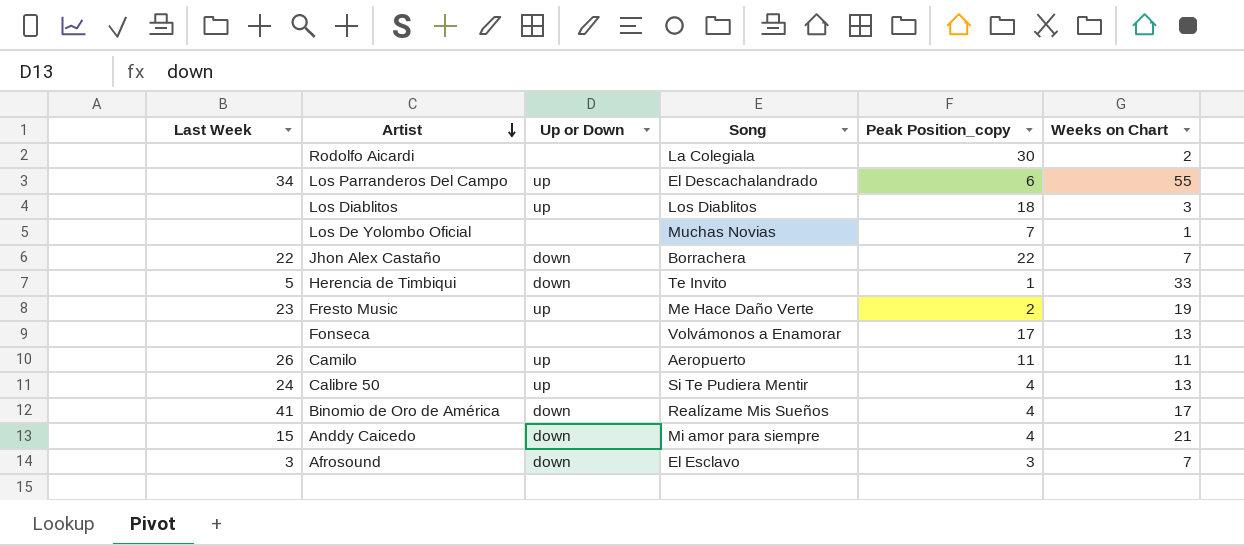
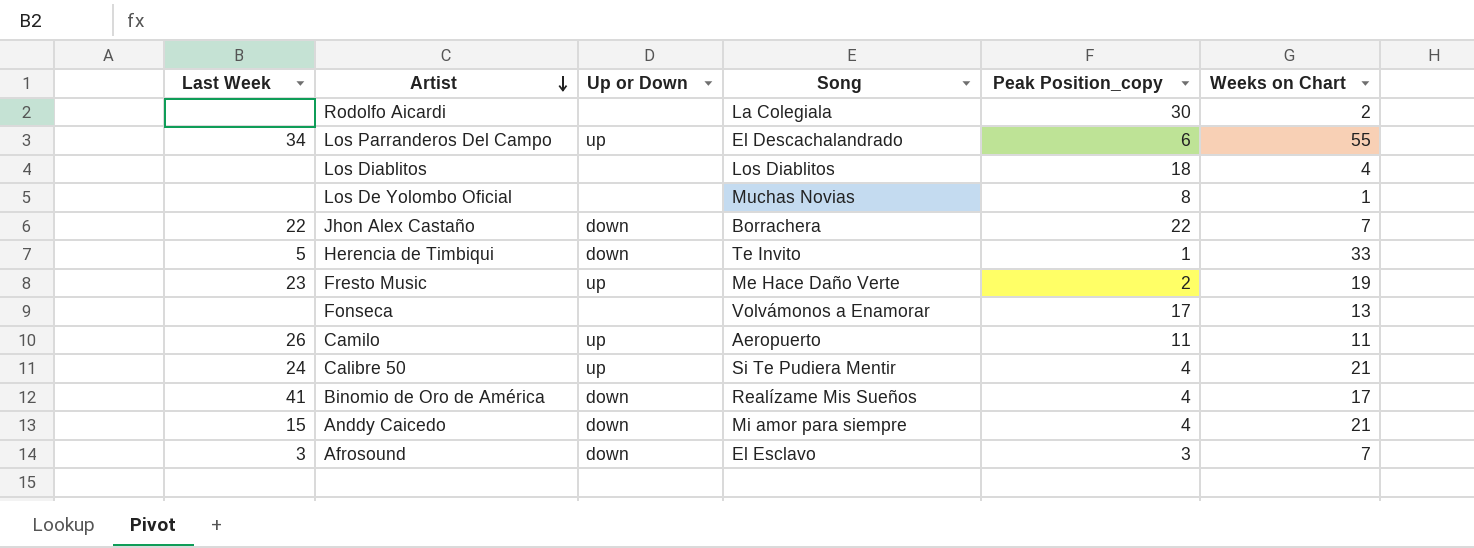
Los Diablitos | Up or Down: up -> none
Los Diablitos | Weeks on Chart: 3 -> 4
Los De Yolombo Oficial | Peak Position_copy: 7 -> 8
Calibre 50 | Weeks on Chart: 13 -> 21

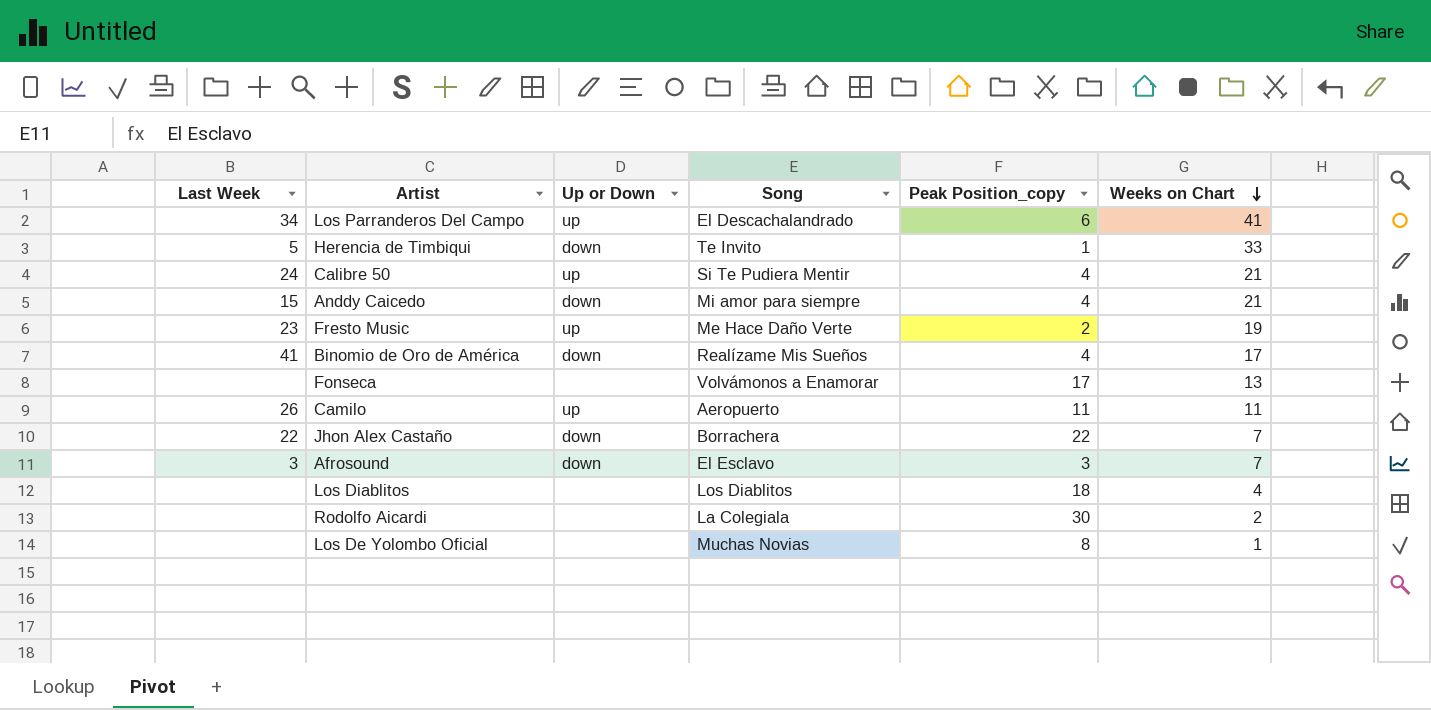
row order: Artist descending -> Weeks on Chart descending
Los Parranderos Del Campo | Weeks on Chart: 55 -> 41

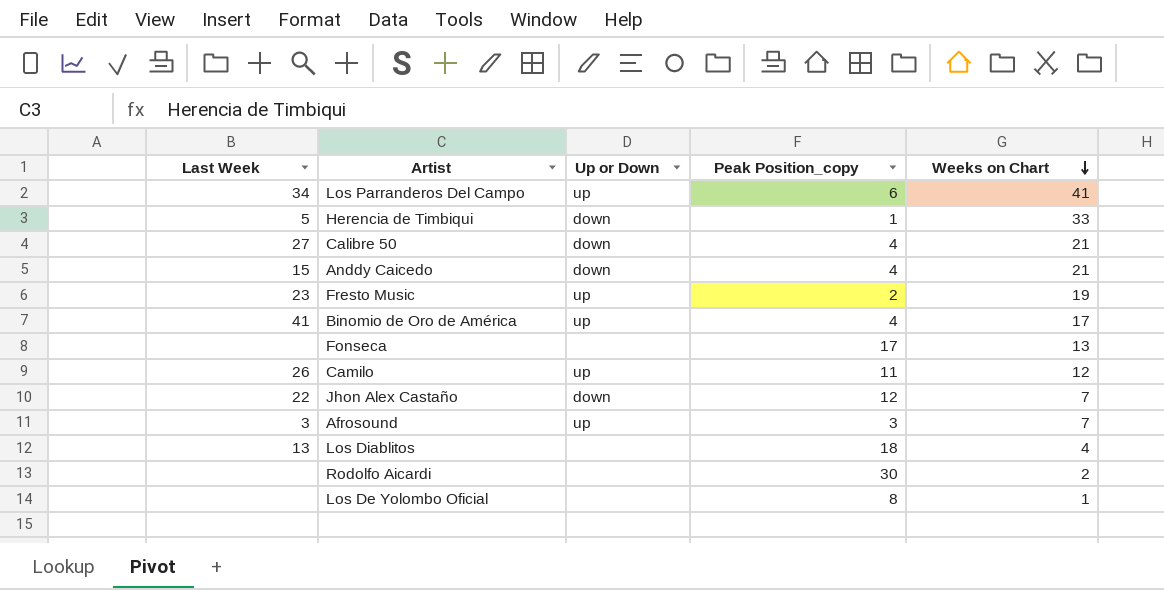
column Song | position: 4 -> none
Calibre 50 | Last Week: 24 -> 27
Calibre 50 | Up or Down: up -> down
Binomio de Oro de América | Up or Down: down -> up
Camilo | Weeks on Chart: 11 -> 12
Jhon Alex Castaño | Peak Position_copy: 22 -> 12
Afrosound | Up or Down: down -> up
Los Diablitos | Last Week: none -> 13

